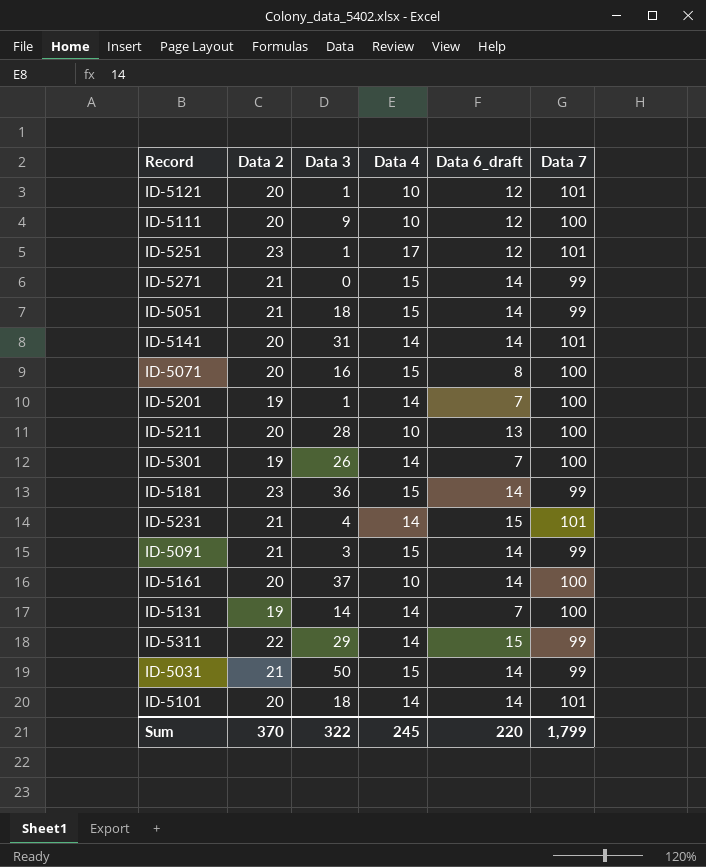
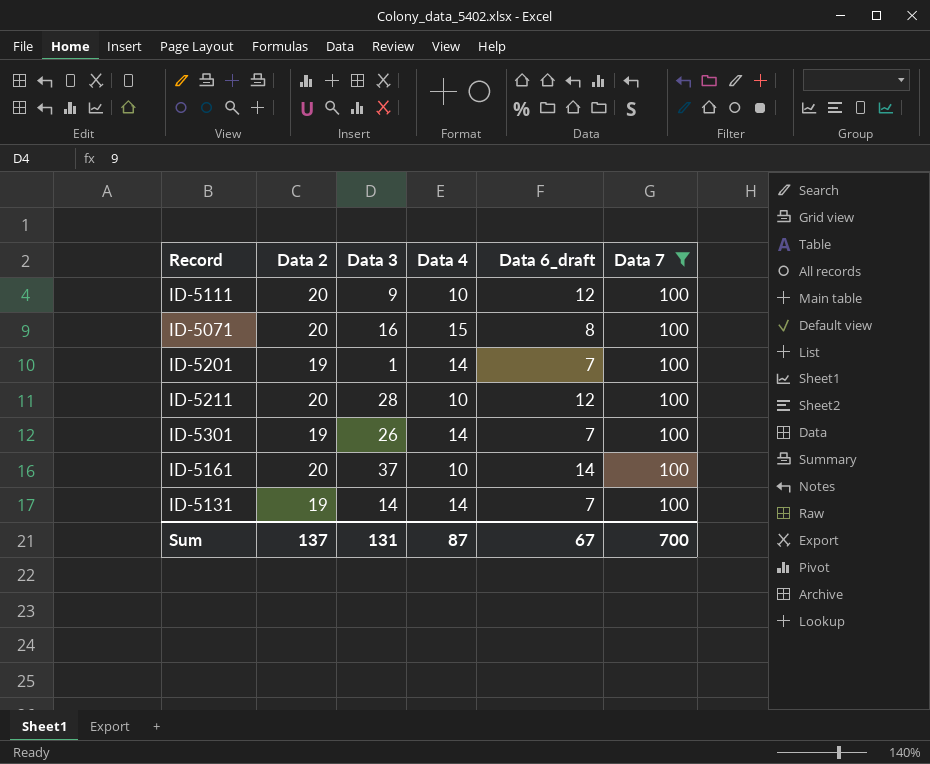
filter: none -> Data 7 = 100
ID-5211 | Data 6_draft: 13 -> 12
Sum | Data 2: 370 -> 137
Sum | Data 3: 322 -> 131
Sum | Data 4: 245 -> 87
Sum | Data 6_draft: 220 -> 67
Sum | Data 7: 1,799 -> 700

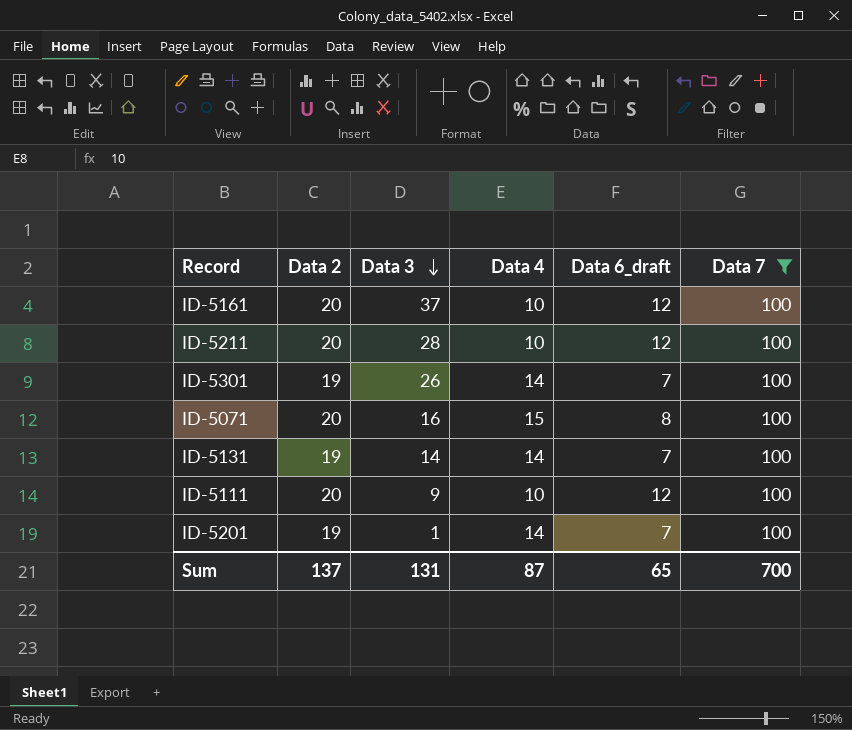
row order: none -> Data 3 descending
ID-5161 | Data 6_draft: 14 -> 12
Sum | Data 6_draft: 67 -> 65

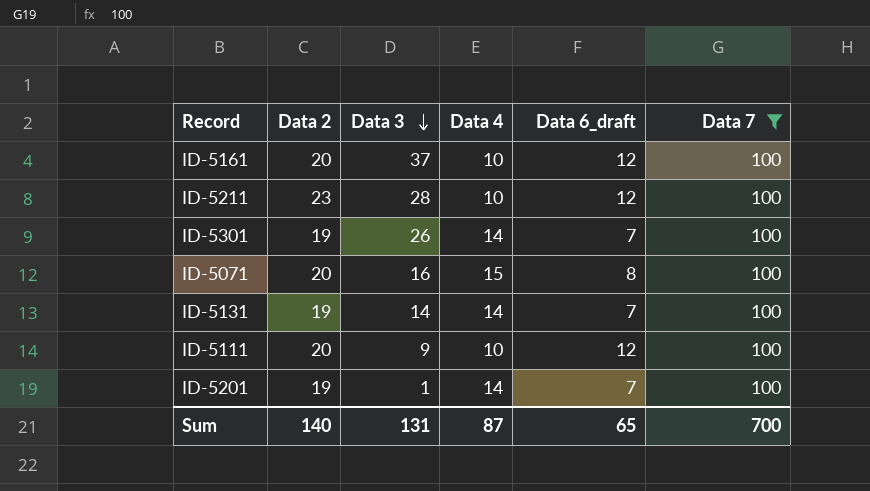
ID-5211 | Data 2: 20 -> 23
Sum | Data 2: 137 -> 140

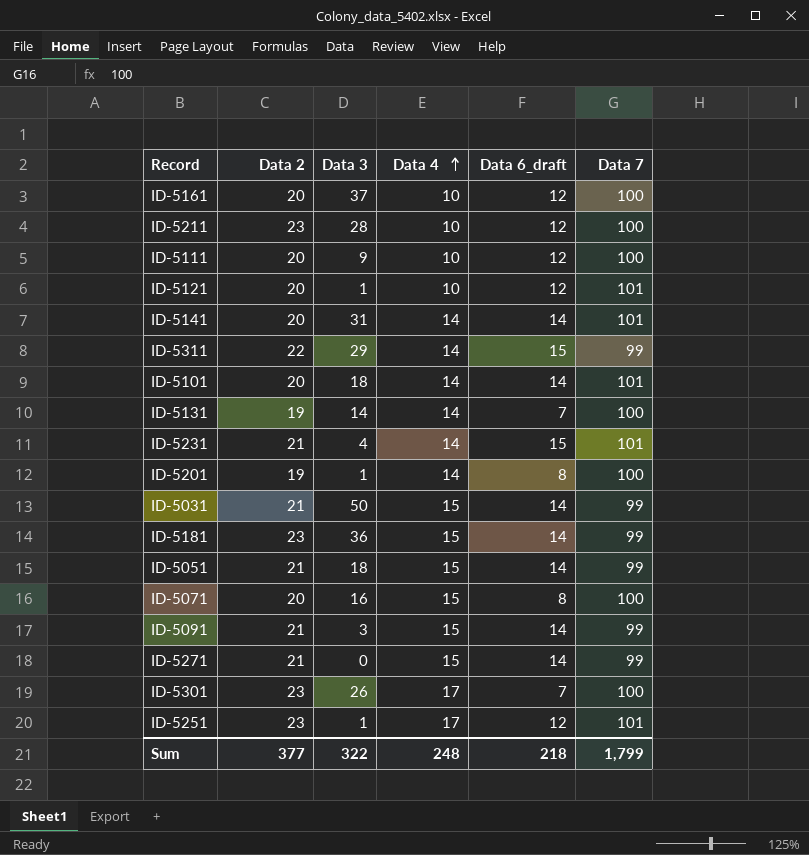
filter: Data 7 = 100 -> none
row order: Data 3 descending -> Data 4 ascending
ID-5201 | Data 6_draft: 7 -> 8
ID-5301 | Data 2: 19 -> 23
ID-5301 | Data 4: 14 -> 17
Sum | Data 2: 140 -> 377
Sum | Data 3: 131 -> 322
Sum | Data 4: 87 -> 248
Sum | Data 6_draft: 65 -> 218
Sum | Data 7: 700 -> 1,799

